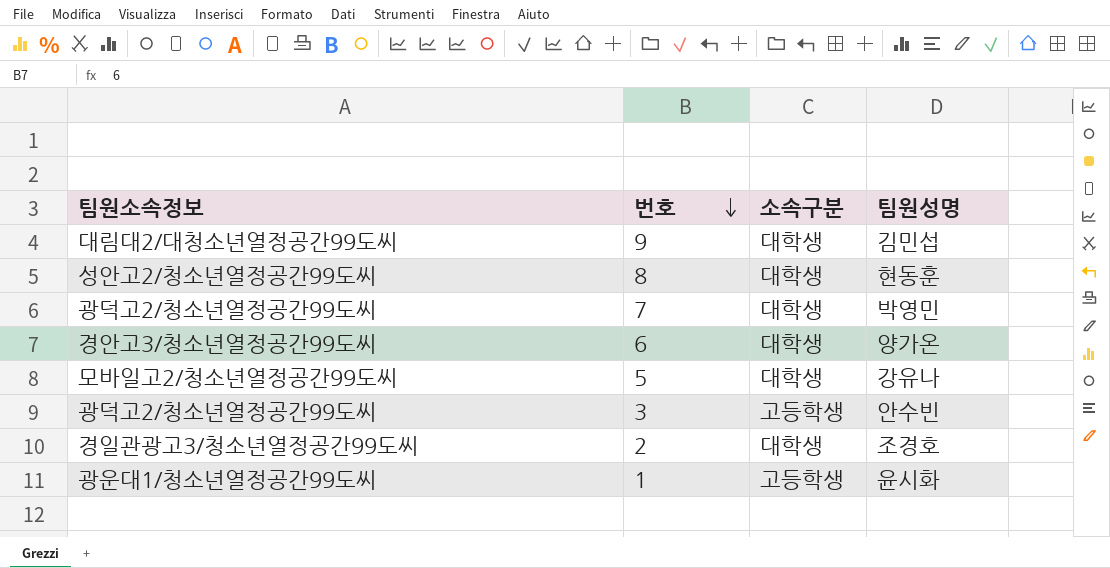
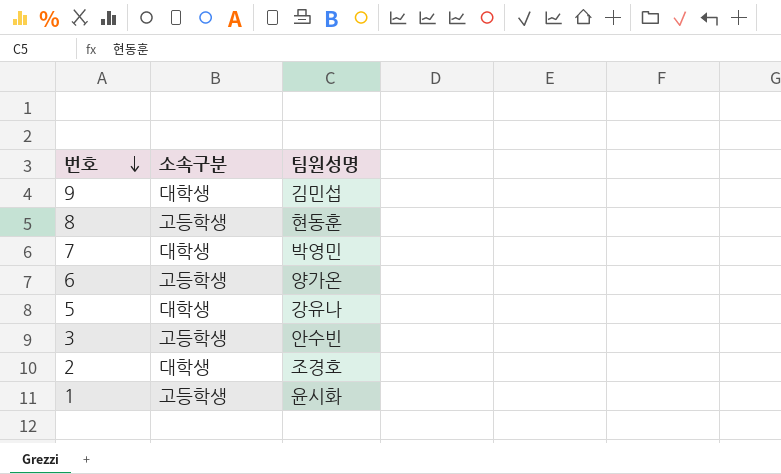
column 팀원소속정보 | position: 1 -> none
8 | 소속구분: 대학생 -> 고등학생
6 | 소속구분: 대학생 -> 고등학생

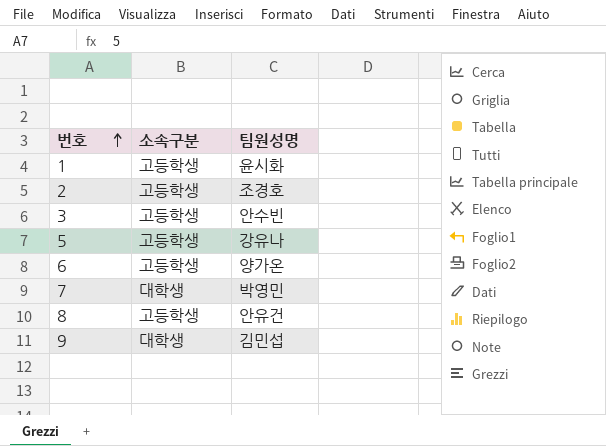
row order: 번호 descending -> 번호 ascending
2 | 소속구분: 대학생 -> 고등학생
5 | 소속구분: 대학생 -> 고등학생
8 | 팀원성명: 현동훈 -> 안유건

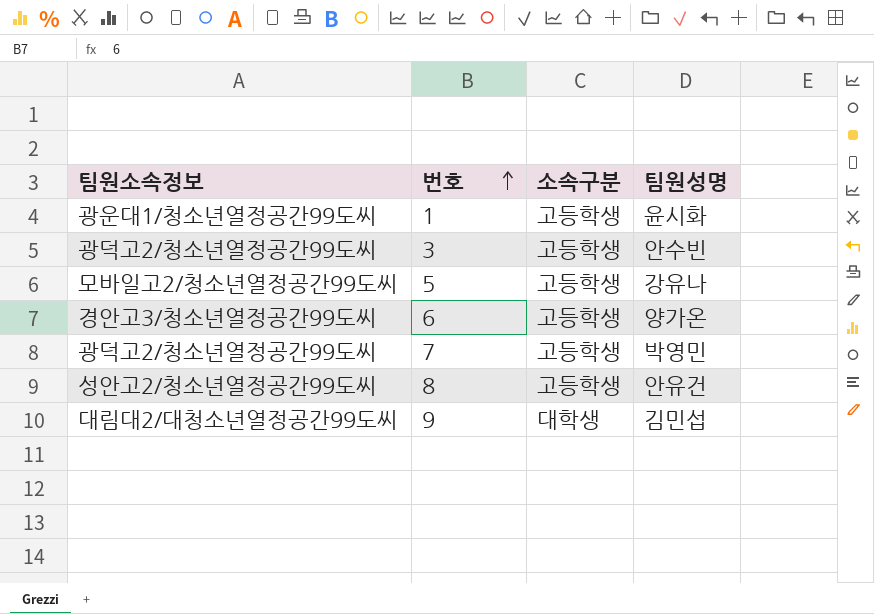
column 팀원소속정보 | position: none -> 1
row 2: 고등학생 | 조경호 -> none
7 | 소속구분: 대학생 -> 고등학생

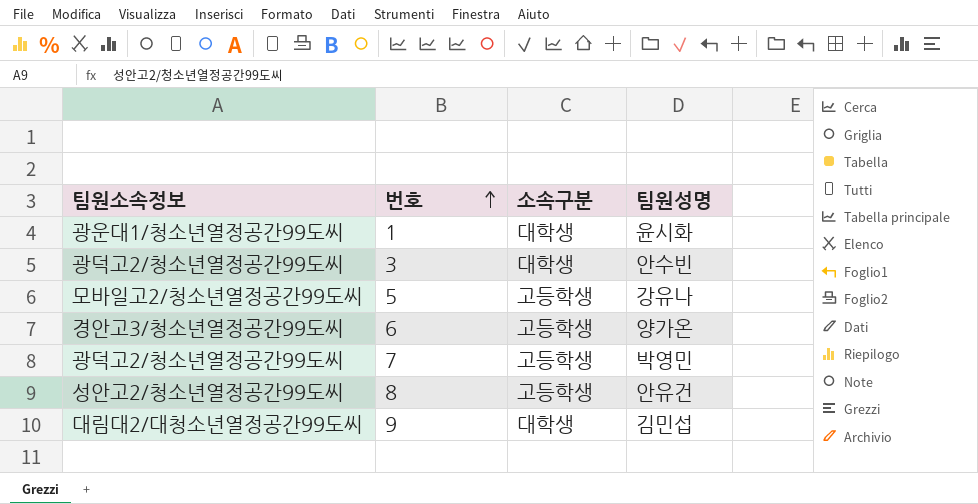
1 | 소속구분: 고등학생 -> 대학생
3 | 소속구분: 고등학생 -> 대학생

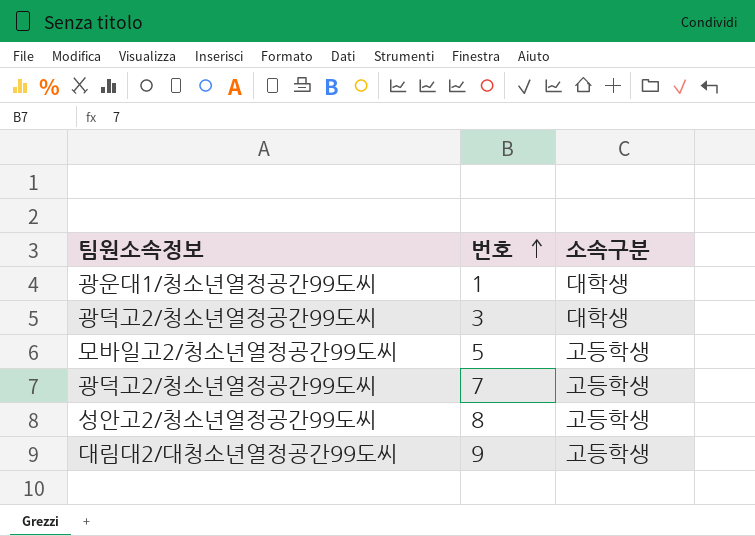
column 팀원성명 | position: 4 -> none
row 6: 경안고3/청소년열정공간99도씨 | 고등학생 | 양가온 -> none
9 | 소속구분: 대학생 -> 고등학생

